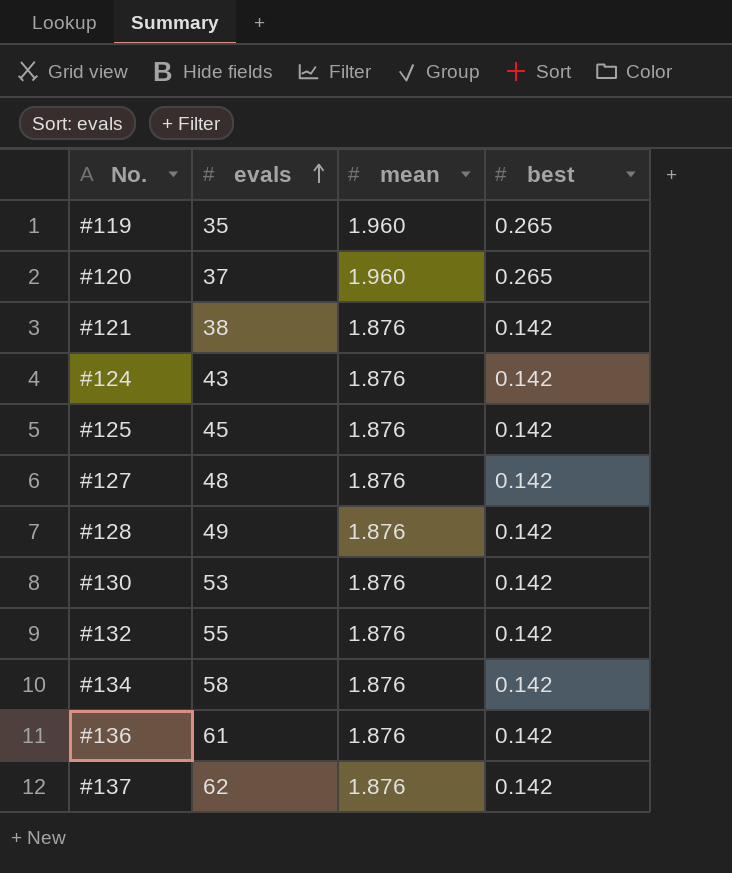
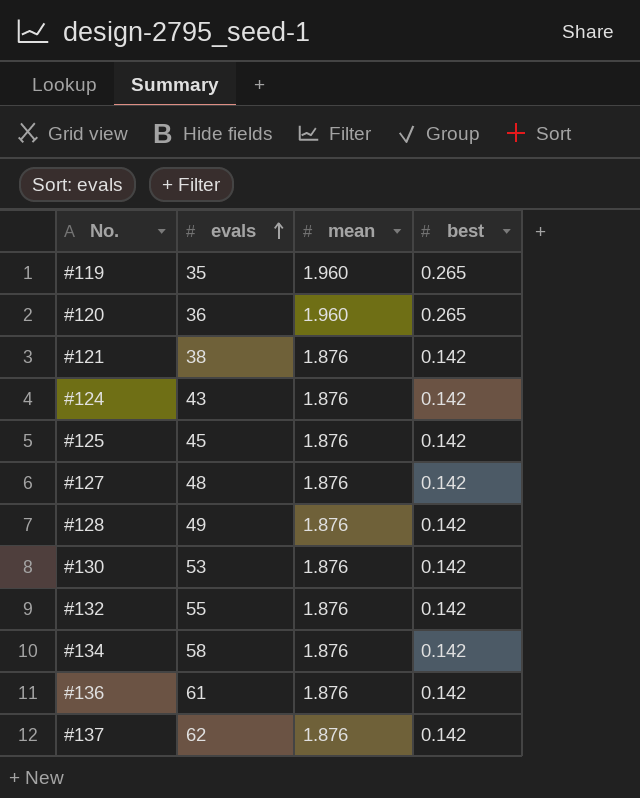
#120 | evals: 37 -> 36

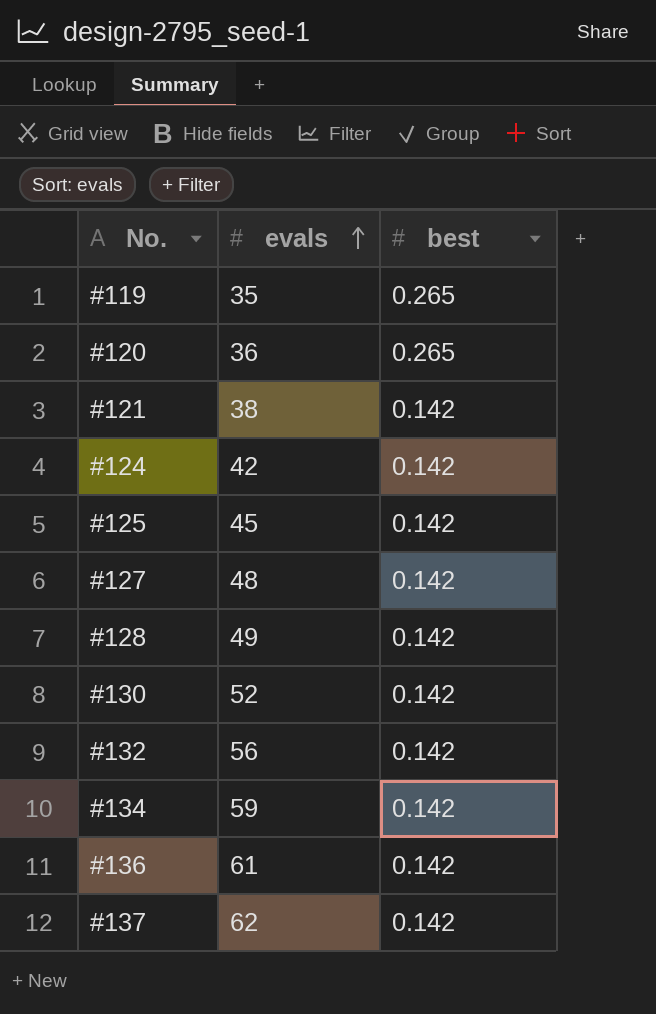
column mean | position: 3 -> none
#124 | evals: 43 -> 42
#130 | evals: 53 -> 52
#132 | evals: 55 -> 56
#134 | evals: 58 -> 59

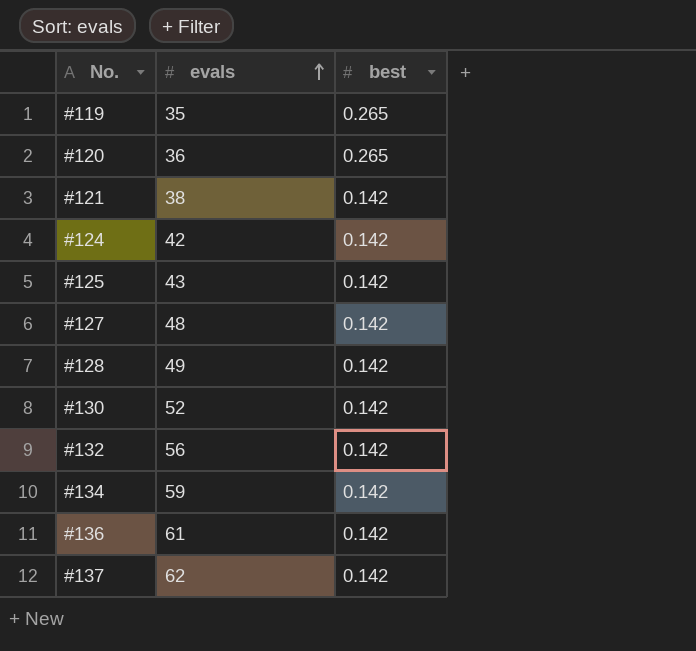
#125 | evals: 45 -> 43

